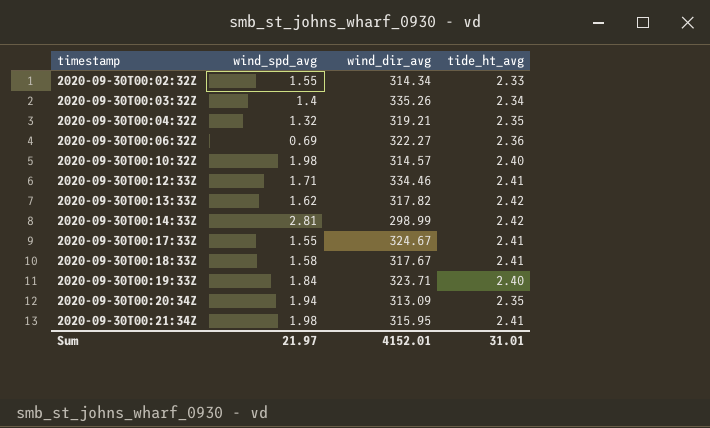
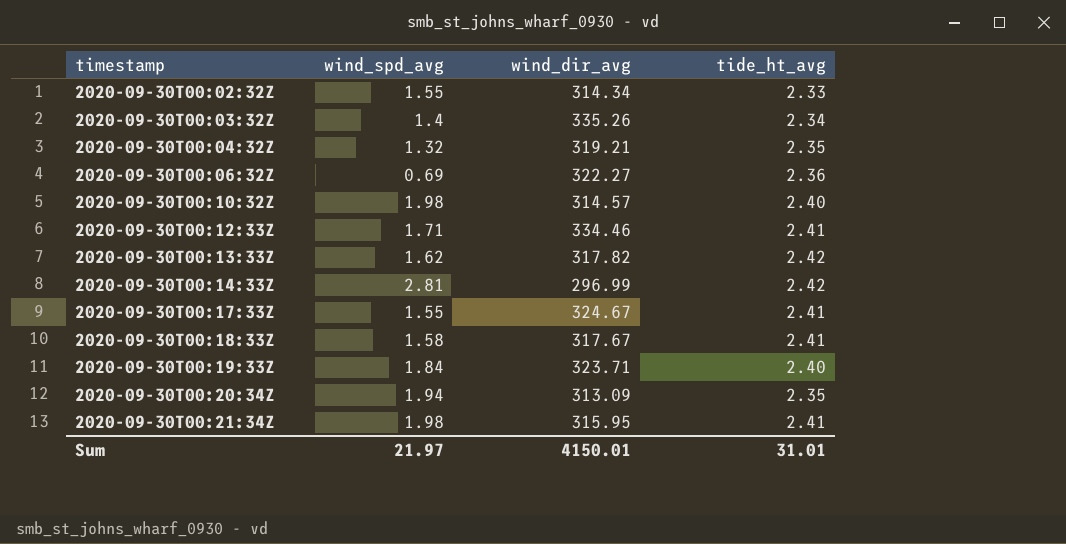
2020-09-30T00:14:33Z | wind_dir_avg: 298.99 -> 296.99
Sum | wind_dir_avg: 4152.01 -> 4150.01

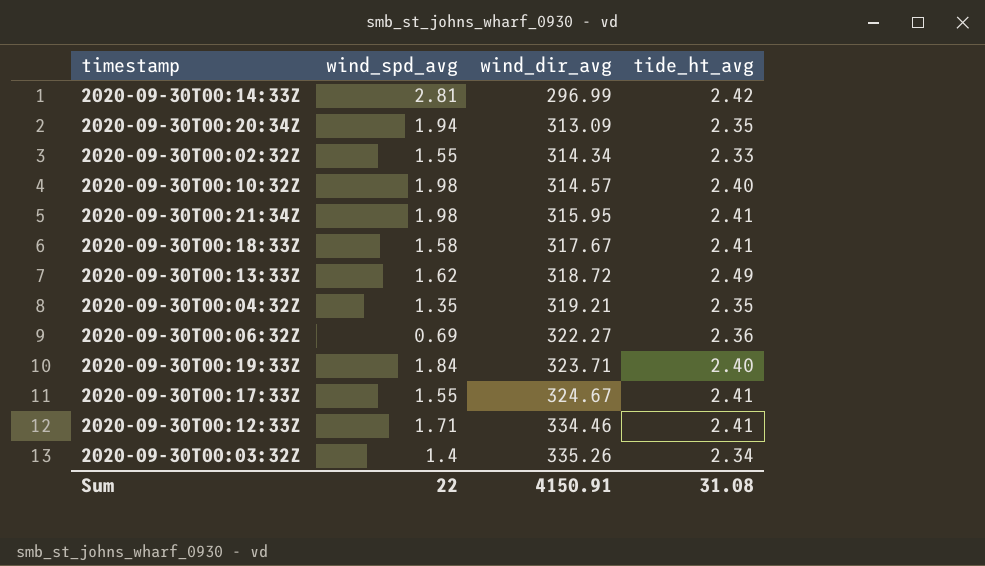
row order: timestamp ascending -> wind_dir_avg ascending
2020-09-30T00:13:33Z | wind_dir_avg: 317.82 -> 318.72
2020-09-30T00:13:33Z | tide_ht_avg: 2.42 -> 2.49
2020-09-30T00:04:32Z | wind_spd_avg: 1.32 -> 1.35
Sum | wind_spd_avg: 21.97 -> 22
Sum | wind_dir_avg: 4150.01 -> 4150.91
Sum | tide_ht_avg: 31.01 -> 31.08

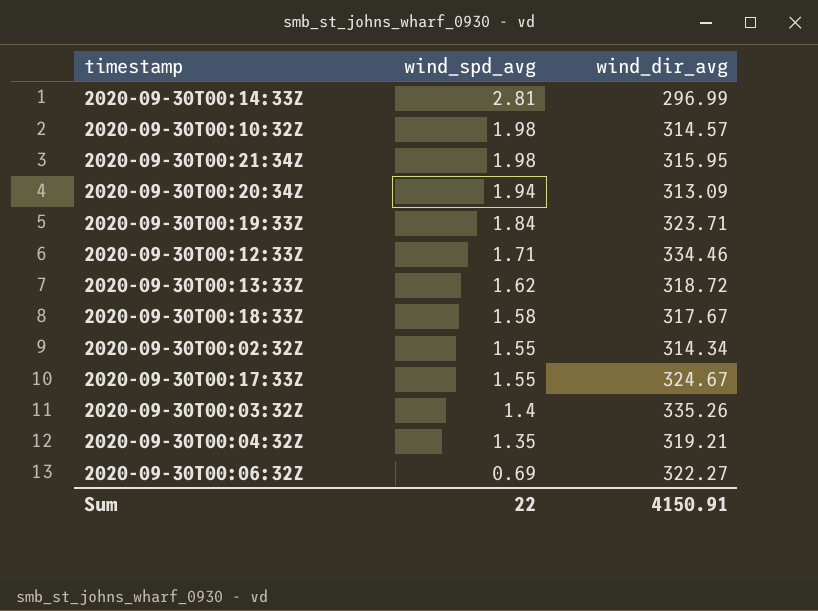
row order: wind_dir_avg ascending -> wind_spd_avg descending
column tide_ht_avg | position: 4 -> none

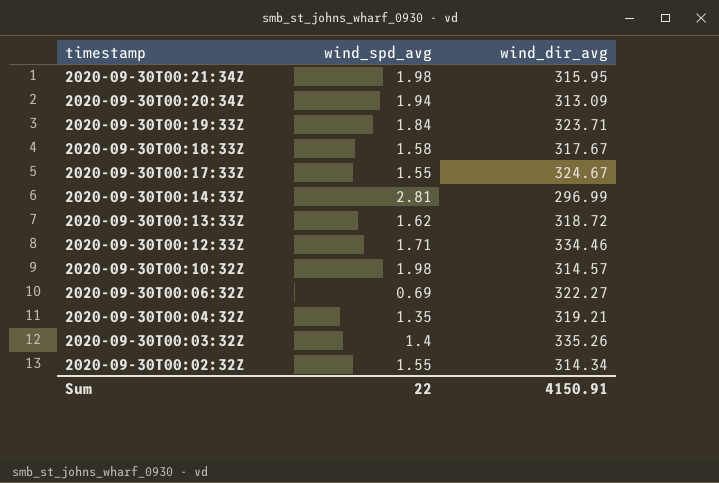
row order: wind_spd_avg descending -> timestamp descending

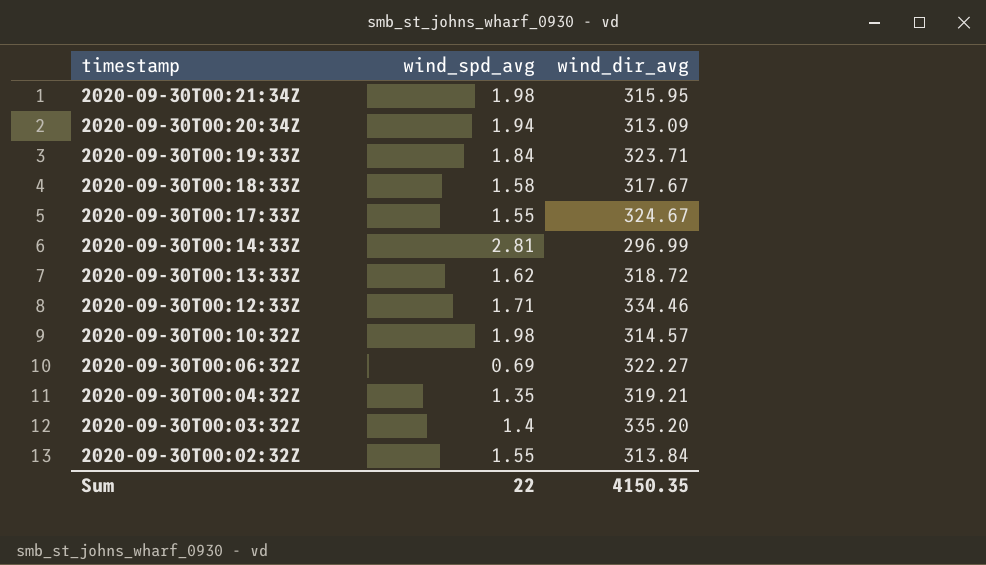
2020-09-30T00:03:32Z | wind_dir_avg: 335.26 -> 335.20
2020-09-30T00:02:32Z | wind_dir_avg: 314.34 -> 313.84
Sum | wind_dir_avg: 4150.91 -> 4150.35

